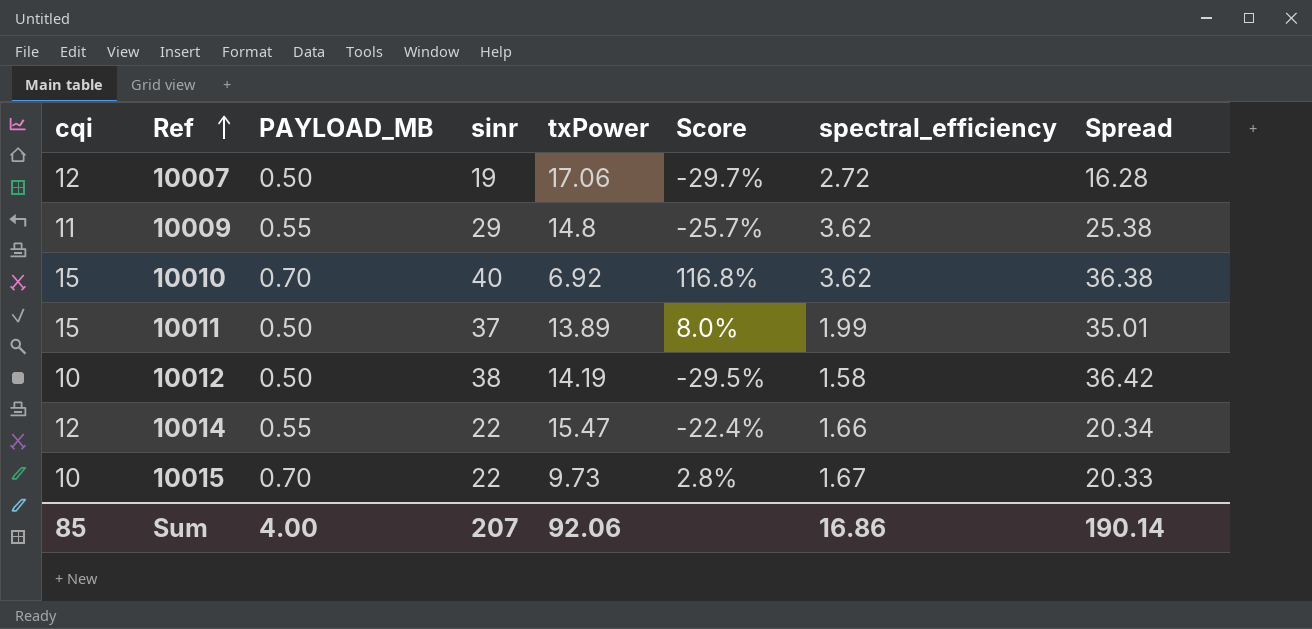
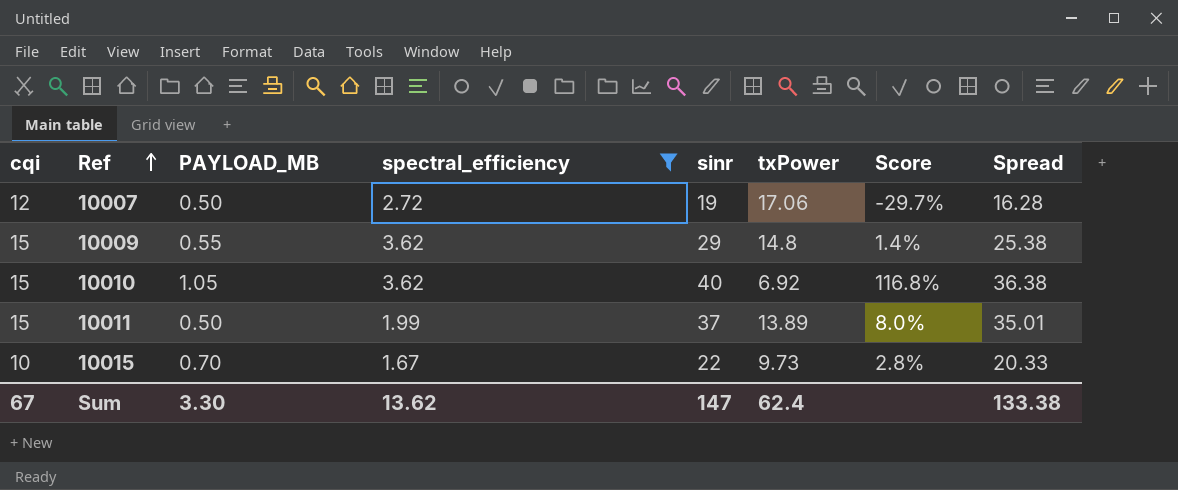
filter: none -> spectral_efficiency >= 1.67
column spectral_efficiency | position: 7 -> 4
10009 | cqi: 11 -> 15
10009 | Score: -25.7% -> 1.4%
10010 | PAYLOAD_MB: 0.70 -> 1.05
Sum | cqi: 85 -> 67
Sum | PAYLOAD_MB: 4.00 -> 3.30
Sum | spectral_efficiency: 16.86 -> 13.62
Sum | sinr: 207 -> 147
Sum | txPower: 92.06 -> 62.4
Sum | Spread: 190.14 -> 133.38

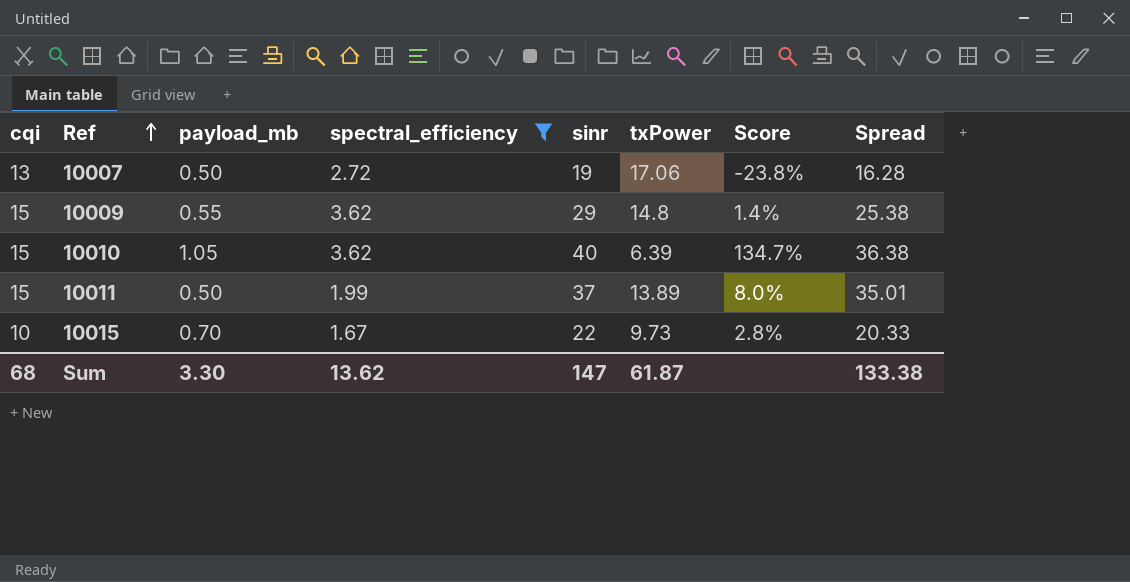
column name: PAYLOAD_MB -> payload_mb
10007 | cqi: 12 -> 13
10007 | Score: -29.7% -> -23.8%
10010 | txPower: 6.92 -> 6.39
10010 | Score: 116.8% -> 134.7%
Sum | cqi: 67 -> 68
Sum | txPower: 62.4 -> 61.87

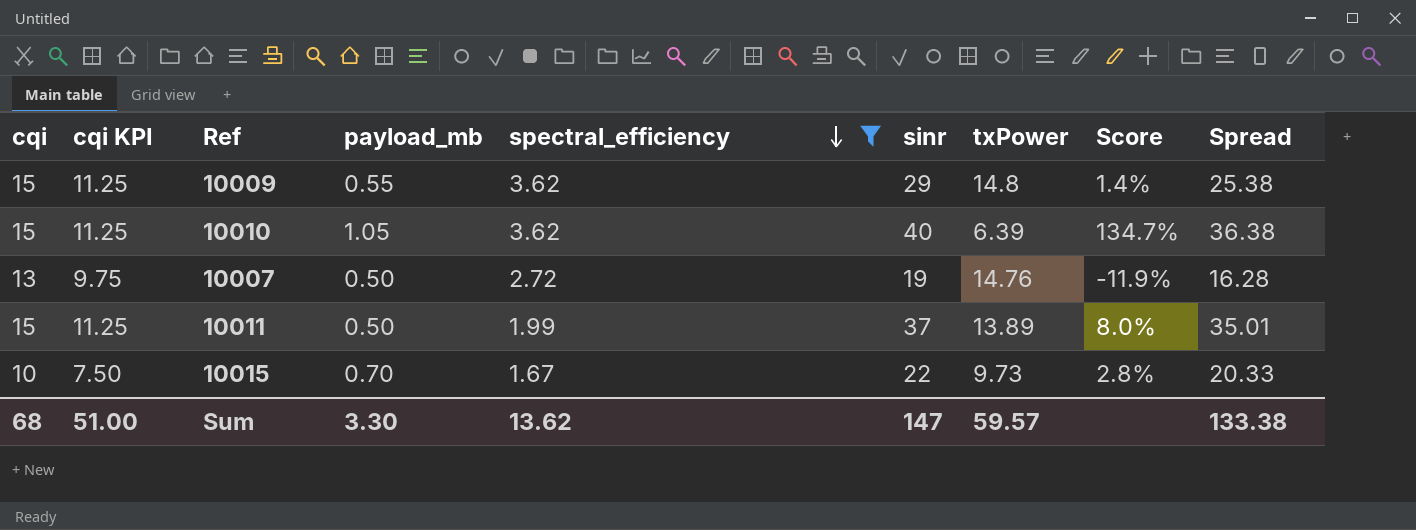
row order: Ref ascending -> spectral_efficiency descending
column cqi KPI | formula: none -> [cqi] * 0.75
10007 | txPower: 17.06 -> 14.76
10007 | Score: -23.8% -> -11.9%
Sum | txPower: 61.87 -> 59.57

